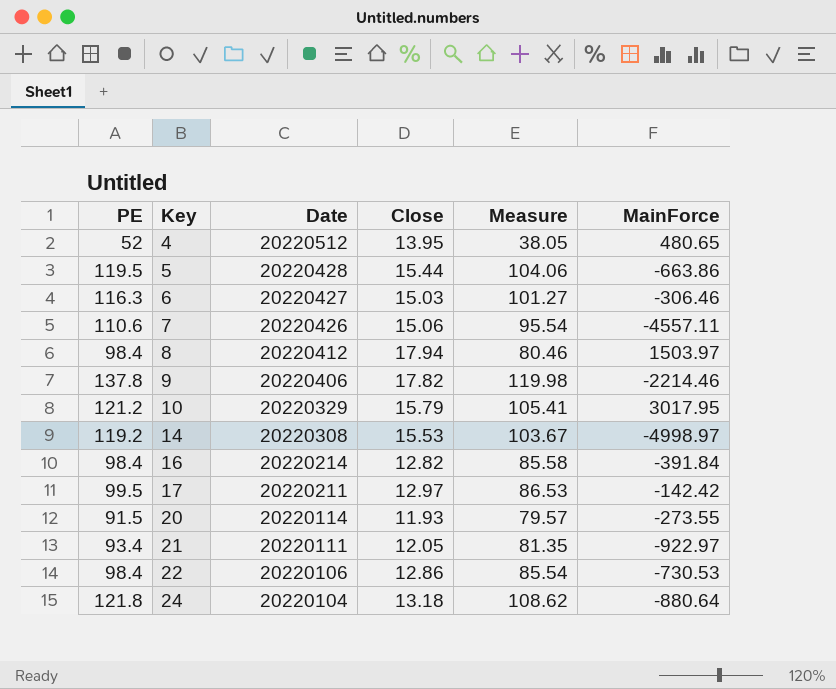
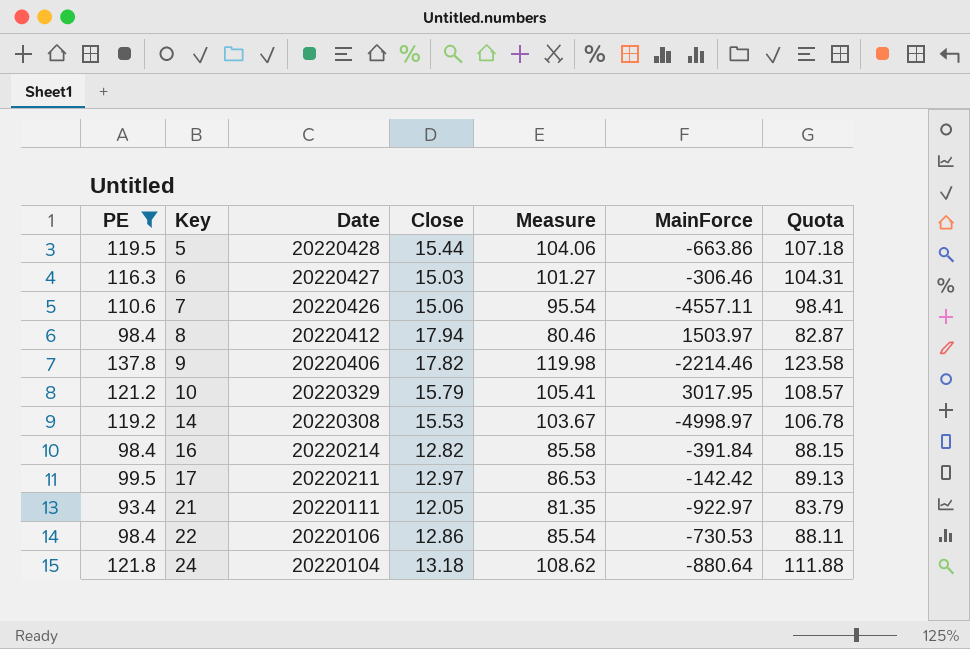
filter: none -> PE >= 93.4
column Quota | formula: none -> [Measure] * 1.03

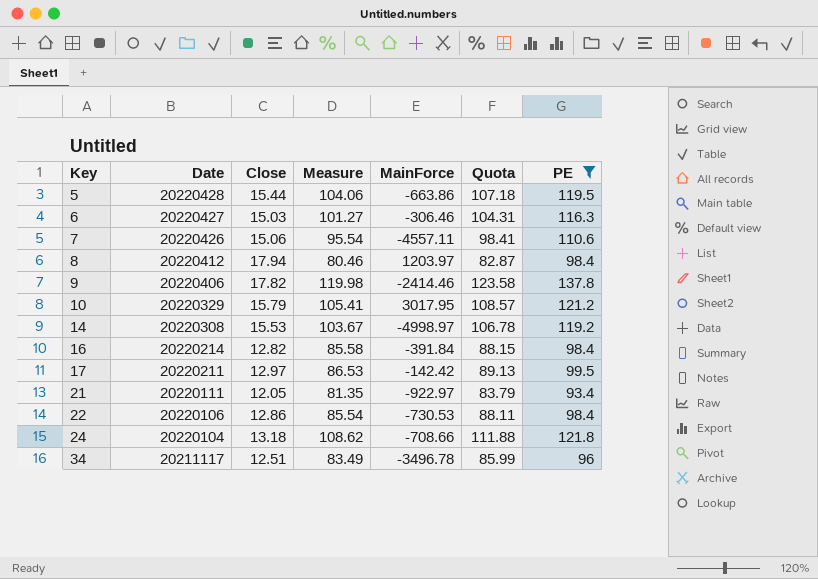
column PE | position: 1 -> 7
8 | MainForce: 1503.97 -> 1203.97
9 | MainForce: -2214.46 -> -2414.46
24 | MainForce: -880.64 -> -708.66
row 34: none -> 20211117 | 12.51 | 83.49 | -3496.78 | 85.99 | 96

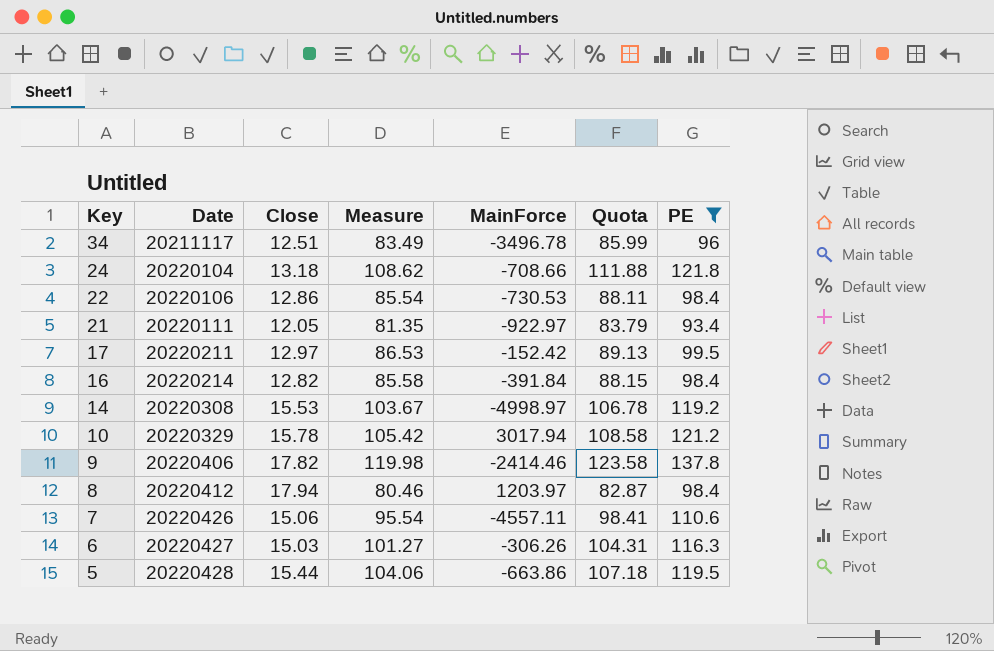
row order: Key ascending -> Key descending
17 | MainForce: -142.42 -> -152.42
10 | Close: 15.79 -> 15.78
10 | Measure: 105.41 -> 105.42
10 | MainForce: 3017.95 -> 3017.94
10 | Quota: 108.57 -> 108.58
6 | MainForce: -306.46 -> -306.26

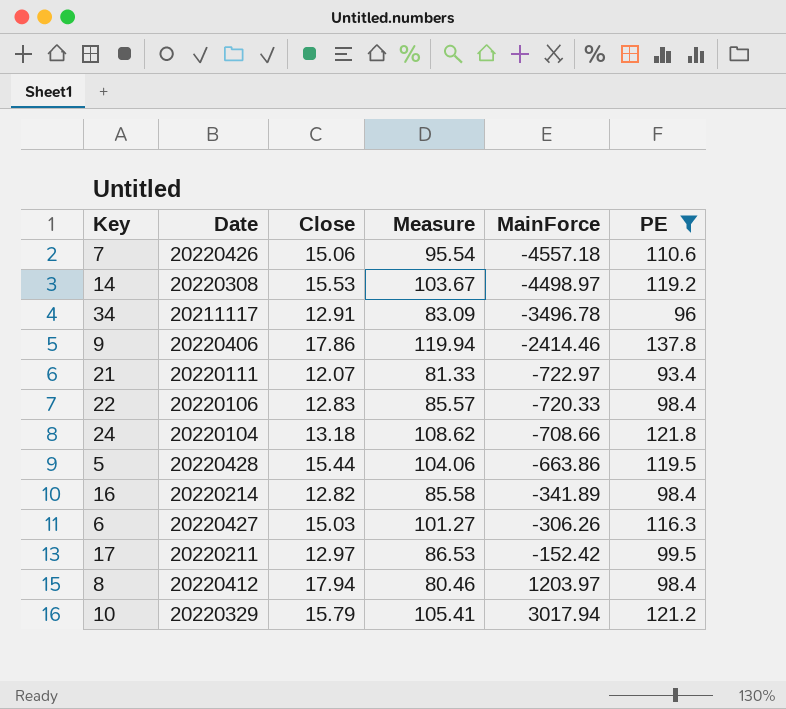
row order: Key descending -> MainForce ascending
column Quota | formula: [Measure] * 1.03 -> none
7 | MainForce: -4557.11 -> -4557.18
14 | MainForce: -4998.97 -> -4498.97
34 | Close: 12.51 -> 12.91
34 | Measure: 83.49 -> 83.09
9 | Close: 17.82 -> 17.86
9 | Measure: 119.98 -> 119.94
21 | Close: 12.05 -> 12.07
21 | Measure: 81.35 -> 81.33
21 | MainForce: -922.97 -> -722.97
22 | Close: 12.86 -> 12.83
22 | Measure: 85.54 -> 85.57
22 | MainForce: -730.53 -> -720.33
16 | MainForce: -391.84 -> -341.89
10 | Close: 15.78 -> 15.79
10 | Measure: 105.42 -> 105.41

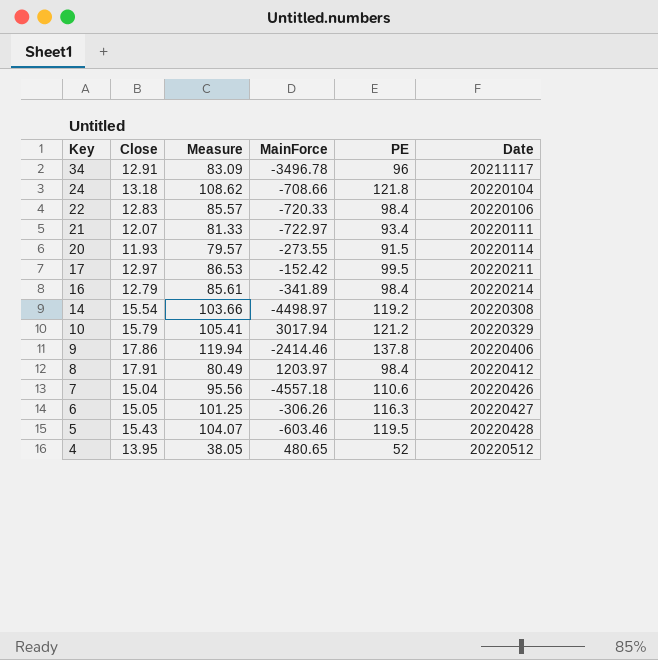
filter: PE >= 93.4 -> none
row order: MainForce ascending -> Key descending
column Date | position: 2 -> 6
16 | Close: 12.82 -> 12.79
16 | Measure: 85.58 -> 85.61
14 | Close: 15.53 -> 15.54
14 | Measure: 103.67 -> 103.66
8 | Close: 17.94 -> 17.91
8 | Measure: 80.46 -> 80.49
7 | Close: 15.06 -> 15.04
7 | Measure: 95.54 -> 95.56
6 | Close: 15.03 -> 15.05
6 | Measure: 101.27 -> 101.25
5 | Close: 15.44 -> 15.43
5 | Measure: 104.06 -> 104.07
5 | MainForce: -663.86 -> -603.46

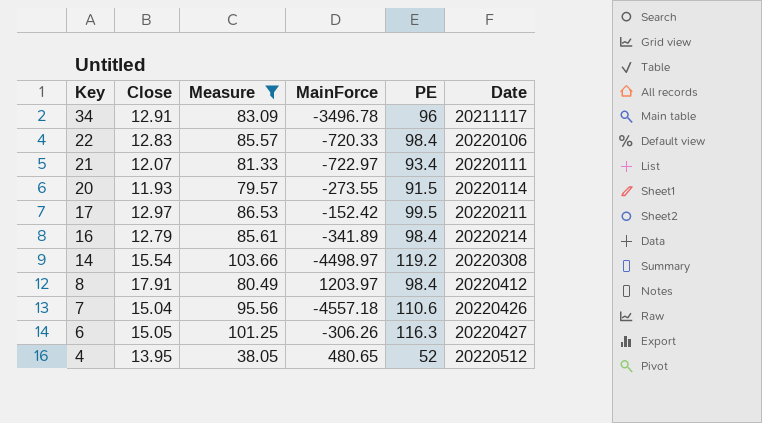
filter: none -> Measure <= 103.66

